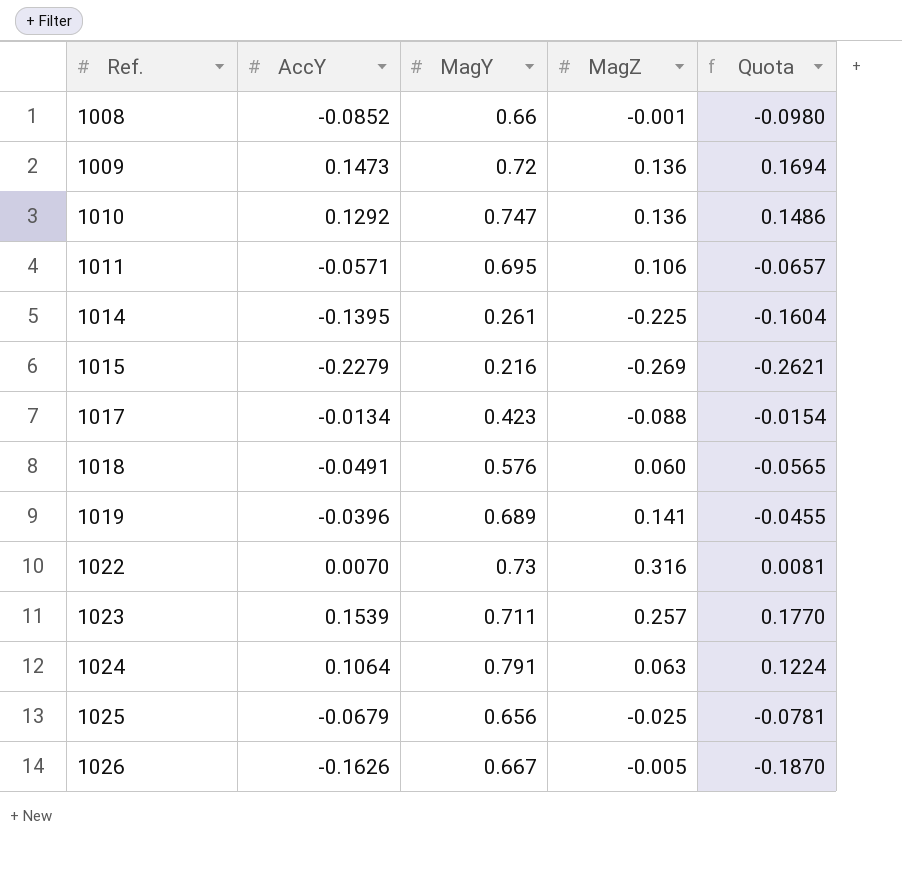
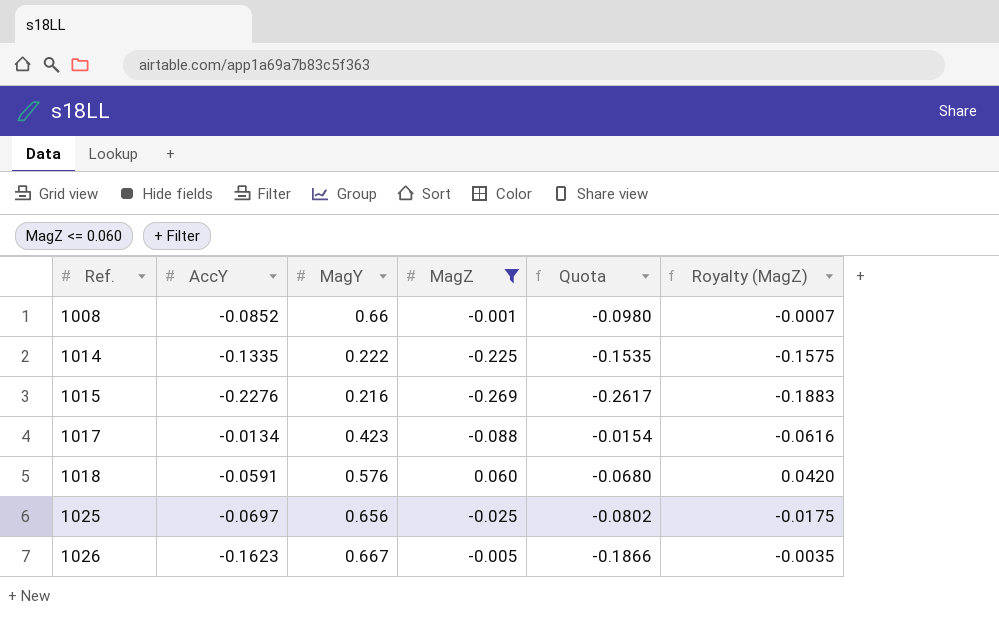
filter: none -> MagZ <= 0.060
column Royalty (MagZ) | formula: none -> [MagZ] * 0.7
1014 | AccY: -0.1395 -> -0.1335
1014 | MagY: 0.261 -> 0.222
1014 | Quota: -0.1604 -> -0.1535
1015 | AccY: -0.2279 -> -0.2276
1015 | Quota: -0.2621 -> -0.2617
1018 | AccY: -0.0491 -> -0.0591
1018 | Quota: -0.0565 -> -0.0680
1025 | AccY: -0.0679 -> -0.0697
1025 | Quota: -0.0781 -> -0.0802
1026 | AccY: -0.1626 -> -0.1623
1026 | Quota: -0.1870 -> -0.1866

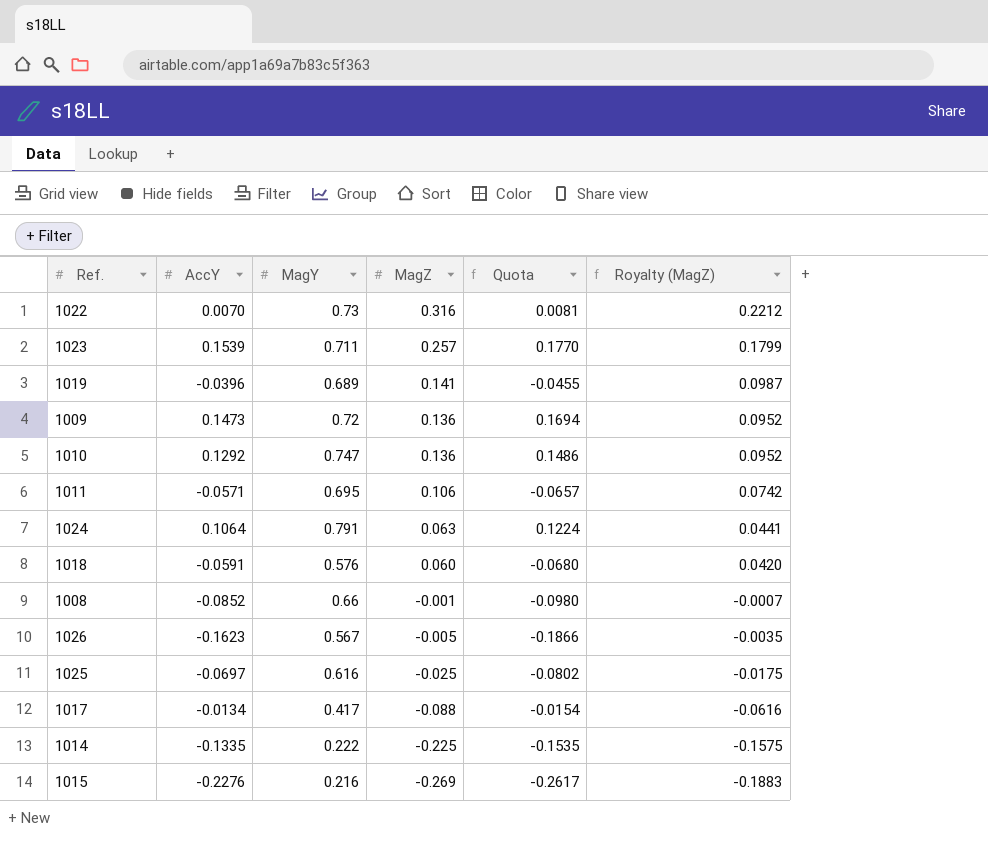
filter: MagZ <= 0.060 -> none
row order: Ref. ascending -> MagZ descending
1026 | MagY: 0.667 -> 0.567
1025 | MagY: 0.656 -> 0.616
1017 | MagY: 0.423 -> 0.417

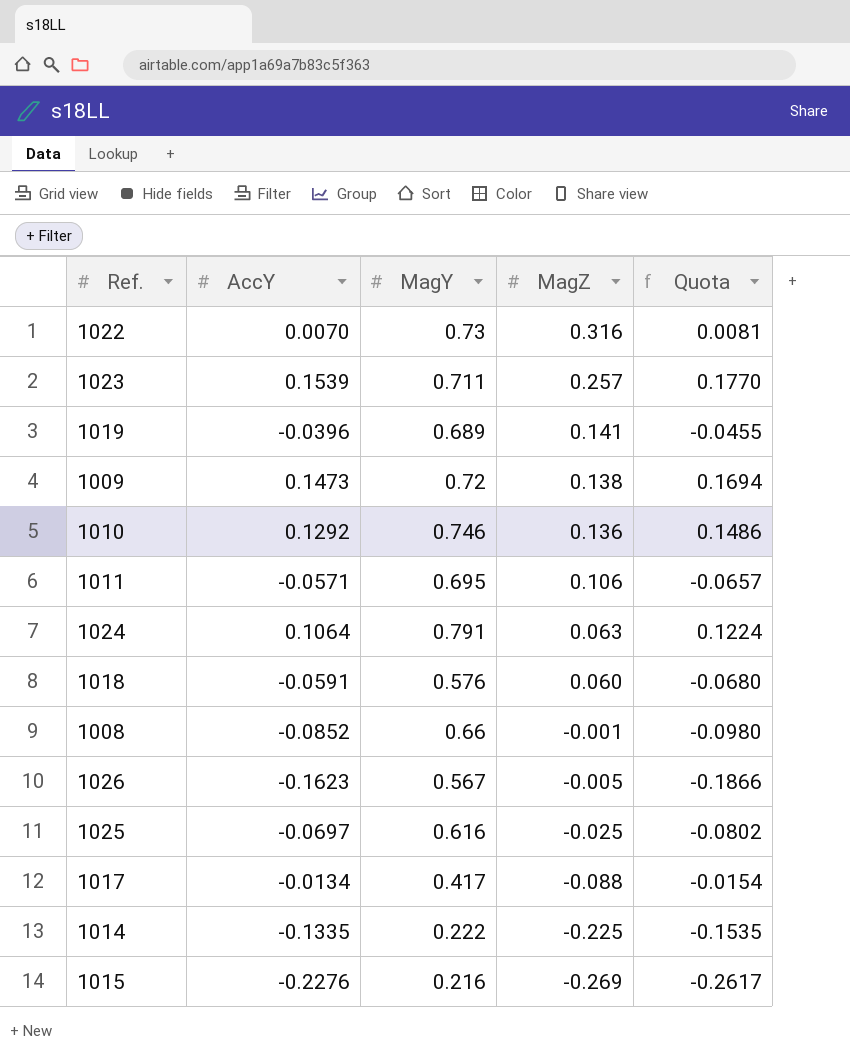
column Royalty (MagZ) | formula: [MagZ] * 0.7 -> none
1009 | MagZ: 0.136 -> 0.138
1010 | MagY: 0.747 -> 0.746

